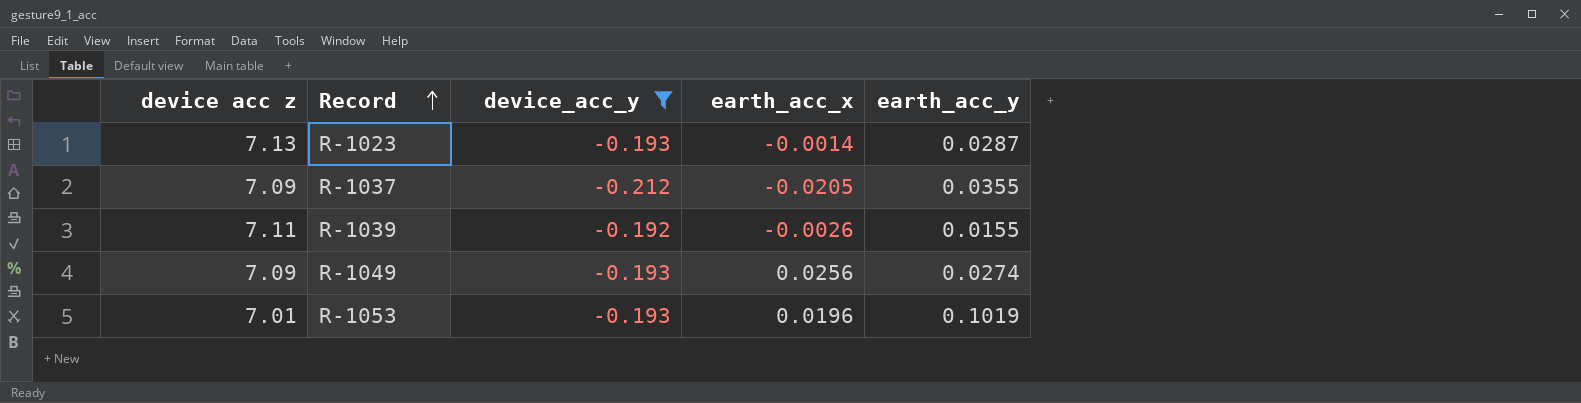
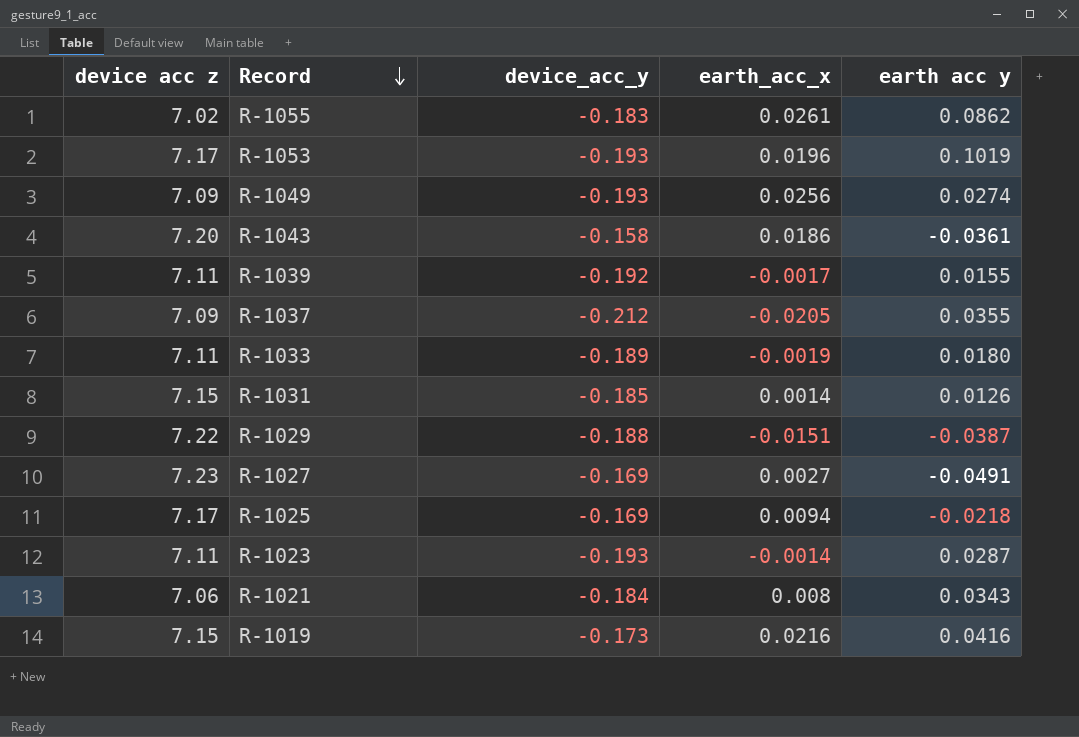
filter: device_acc_y <= -0.192 -> none
row order: Record ascending -> Record descending
column name: earth_acc_y -> earth acc y
R-1053 | device acc z: 7.01 -> 7.17
R-1039 | earth_acc_x: -0.0026 -> -0.0017
R-1023 | device acc z: 7.13 -> 7.11

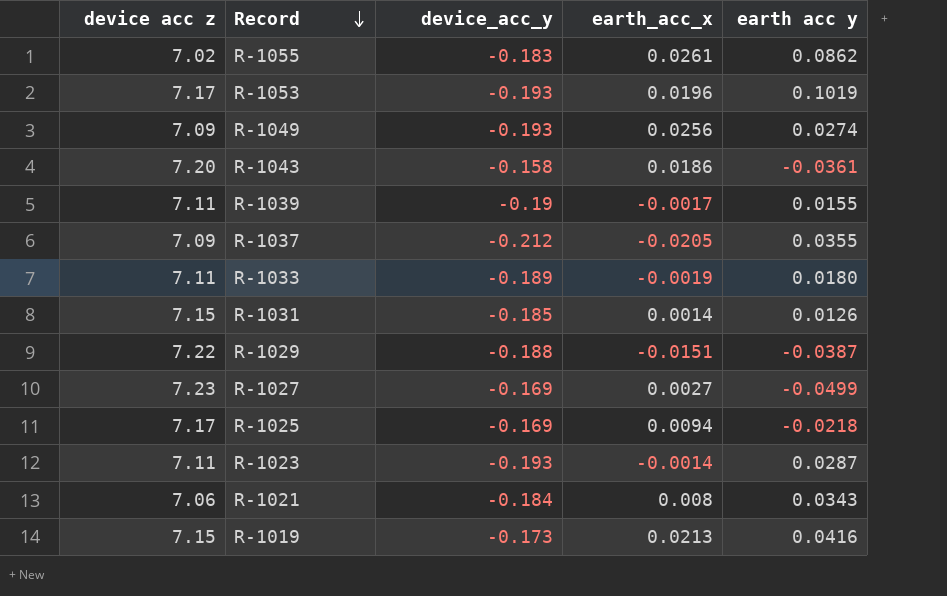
R-1039 | device_acc_y: -0.192 -> -0.19
R-1027 | earth acc y: -0.0491 -> -0.0499
R-1019 | earth_acc_x: 0.0216 -> 0.0213

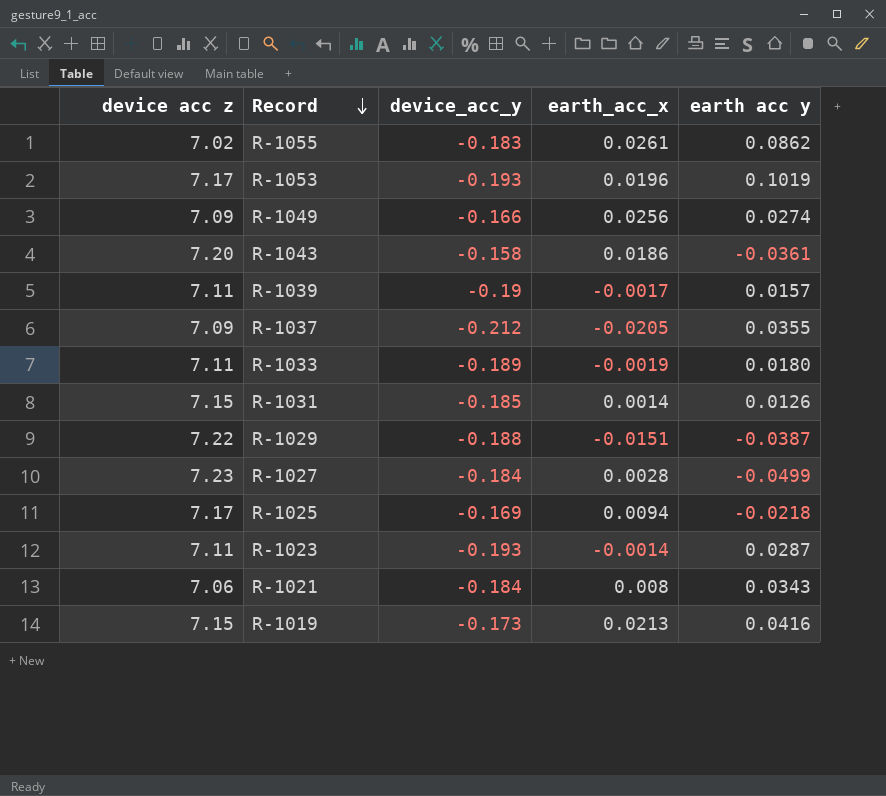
R-1049 | device_acc_y: -0.193 -> -0.166
R-1039 | earth acc y: 0.0155 -> 0.0157
R-1027 | device_acc_y: -0.169 -> -0.184
R-1027 | earth_acc_x: 0.0027 -> 0.0028

